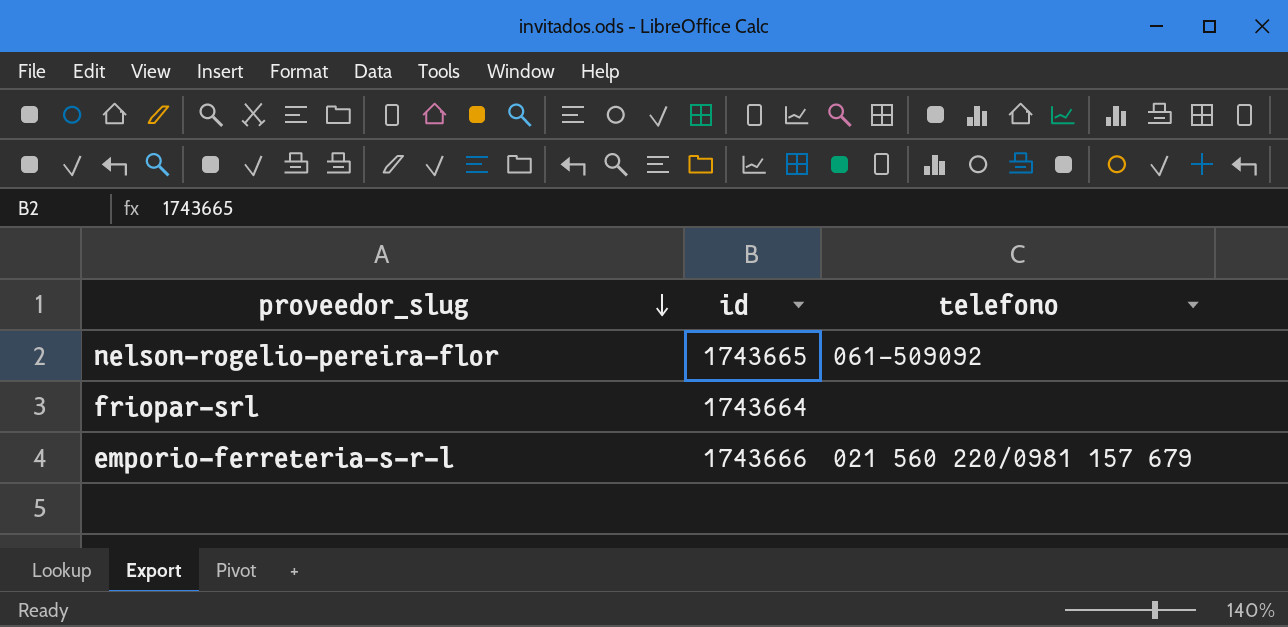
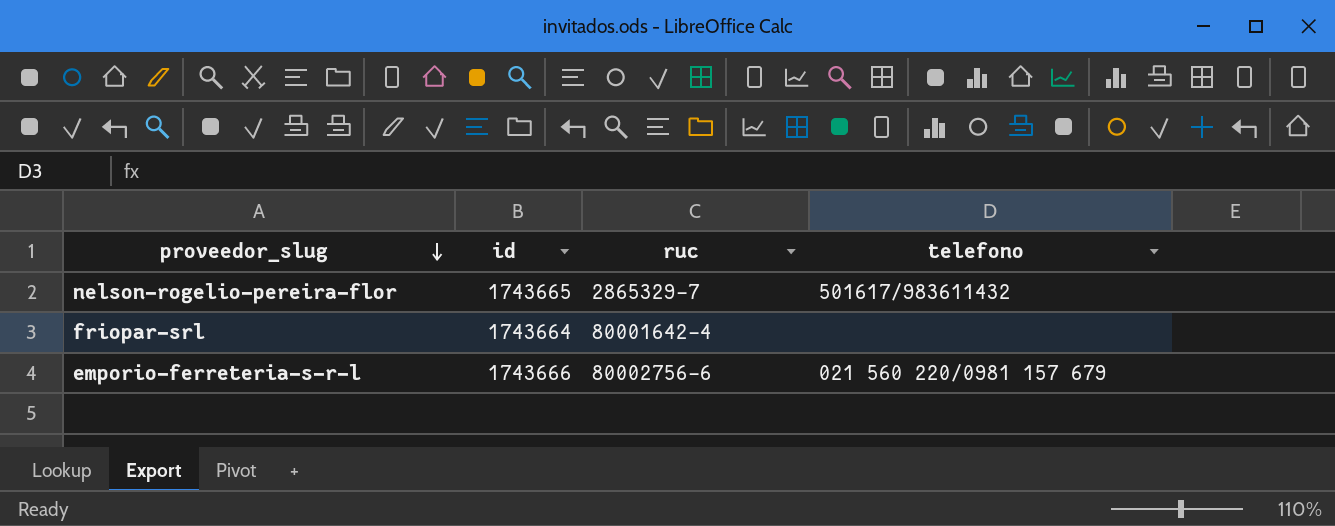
column ruc | position: none -> 3
nelson-rogelio-pereira-flor | telefono: 061-509092 -> 501617/983611432

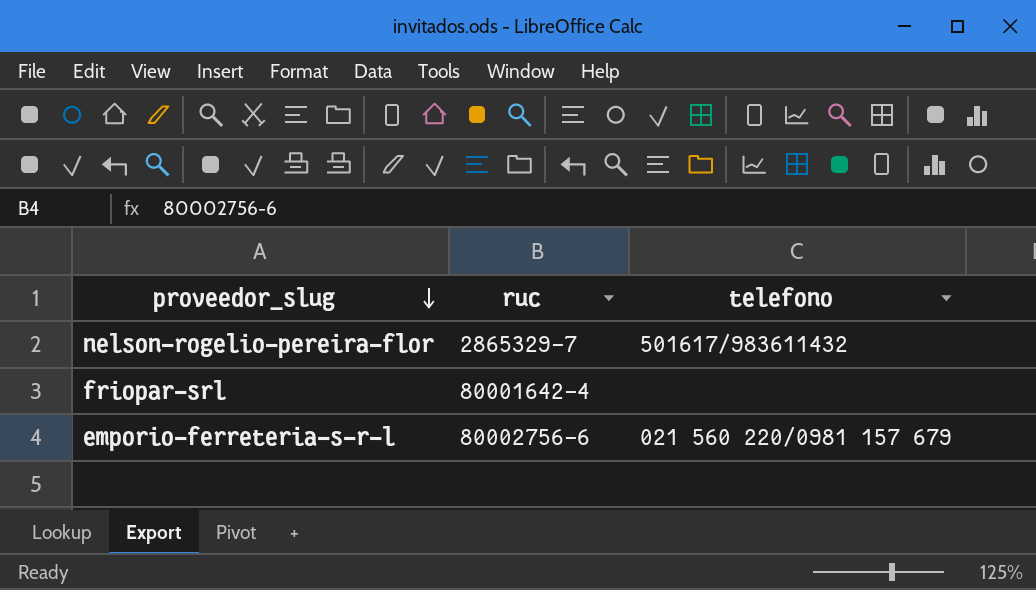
column id | position: 2 -> none

